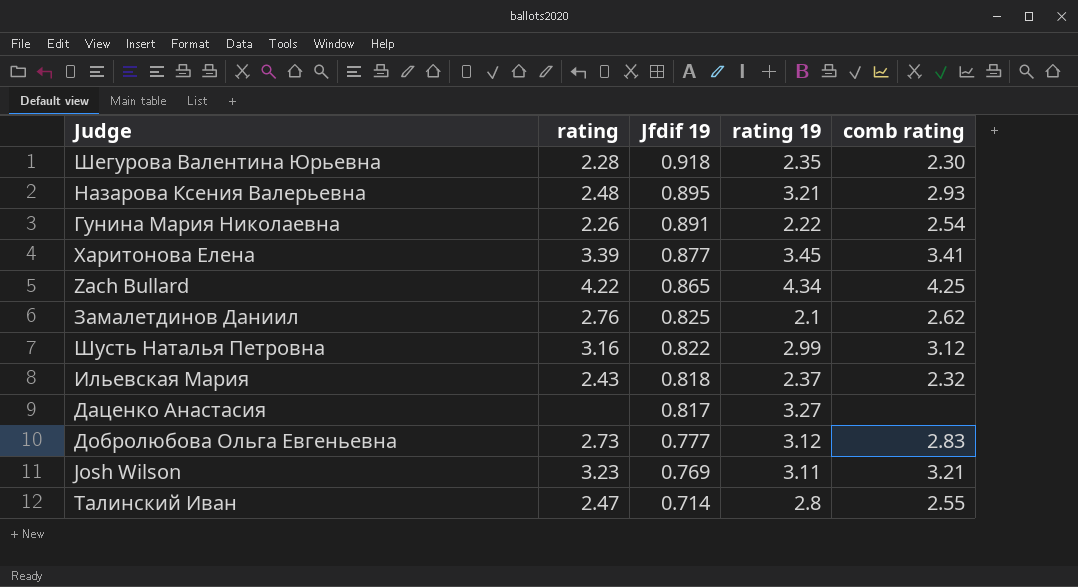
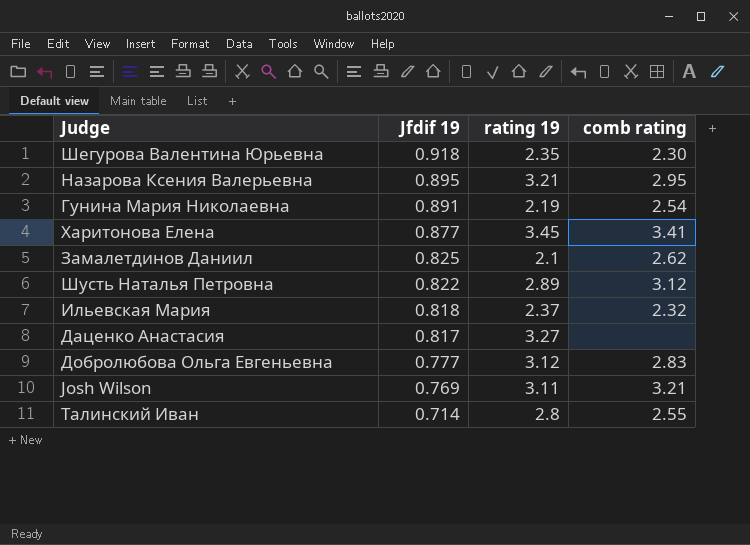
column rating | position: 2 -> none
row Zach Bullard: 4.22 | 0.865 | 4.34 | 4.25 -> none
Назарова Ксения Валерьевна | comb rating: 2.93 -> 2.95
Гунина Мария Николаевна | rating 19: 2.22 -> 2.19
Шусть Наталья Петровна | rating 19: 2.99 -> 2.89

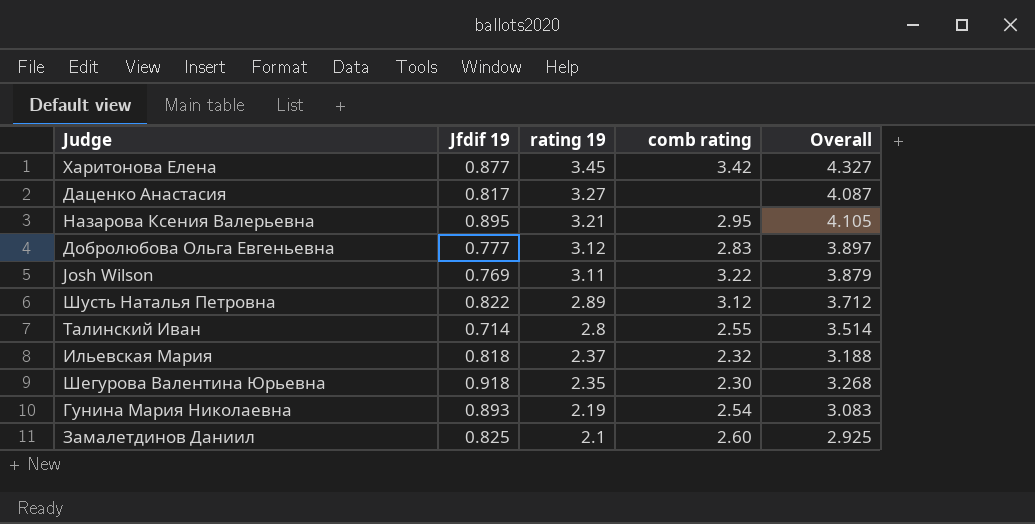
row order: Jfdif 19 descending -> rating 19 descending
column Overall | formula: none -> [Jfdif 19] + [rating 19]
Харитонова Елена | comb rating: 3.41 -> 3.42
Josh Wilson | comb rating: 3.21 -> 3.22
Гунина Мария Николаевна | Jfdif 19: 0.891 -> 0.893
Замалетдинов Даниил | comb rating: 2.62 -> 2.60

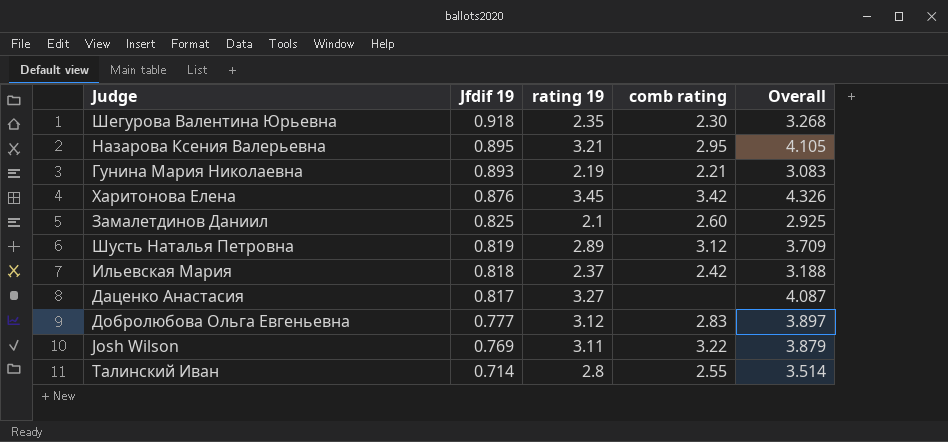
row order: rating 19 descending -> Jfdif 19 descending
Гунина Мария Николаевна | comb rating: 2.54 -> 2.21
Харитонова Елена | Jfdif 19: 0.877 -> 0.876
Харитонова Елена | Overall: 4.327 -> 4.326
Шусть Наталья Петровна | Jfdif 19: 0.822 -> 0.819
Шусть Наталья Петровна | Overall: 3.712 -> 3.709
Ильевская Мария | comb rating: 2.32 -> 2.42

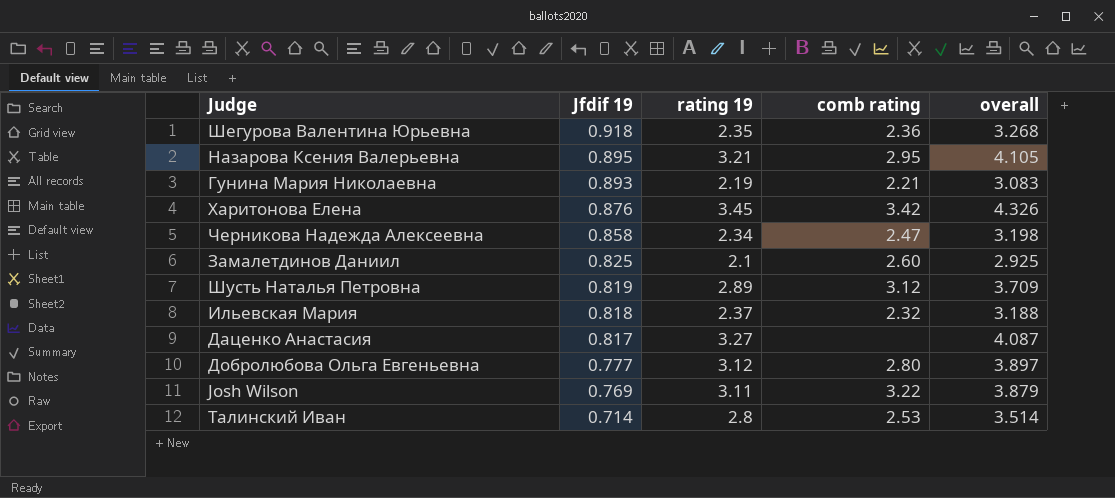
column name: Overall -> overall
Шегурова Валентина Юрьевна | comb rating: 2.30 -> 2.36
row Черникова Надежда Алексеевна: none -> 0.858 | 2.34 | 2.47 | 3.198
Ильевская Мария | comb rating: 2.42 -> 2.32
Добролюбова Ольга Евгеньевна | comb rating: 2.83 -> 2.80
Талинский Иван | comb rating: 2.55 -> 2.53

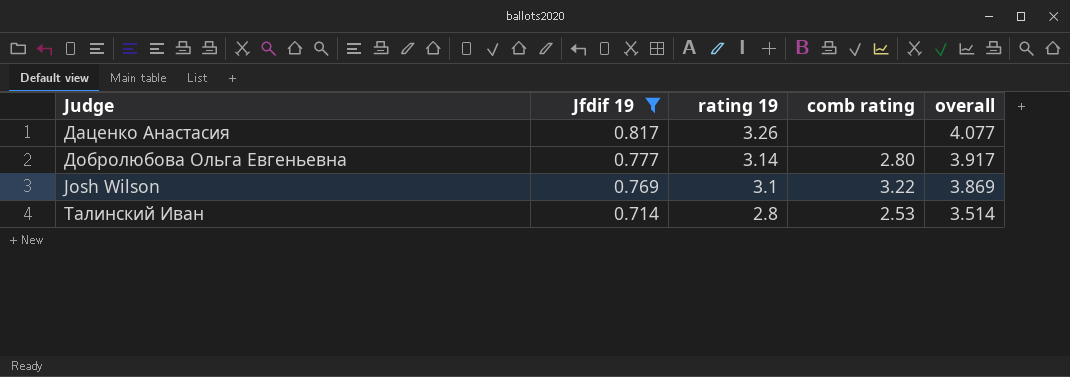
filter: none -> Jfdif 19 <= 0.817
Даценко Анастасия | rating 19: 3.27 -> 3.26
Даценко Анастасия | overall: 4.087 -> 4.077
Добролюбова Ольга Евгеньевна | rating 19: 3.12 -> 3.14
Добролюбова Ольга Евгеньевна | overall: 3.897 -> 3.917
Josh Wilson | rating 19: 3.11 -> 3.1
Josh Wilson | overall: 3.879 -> 3.869

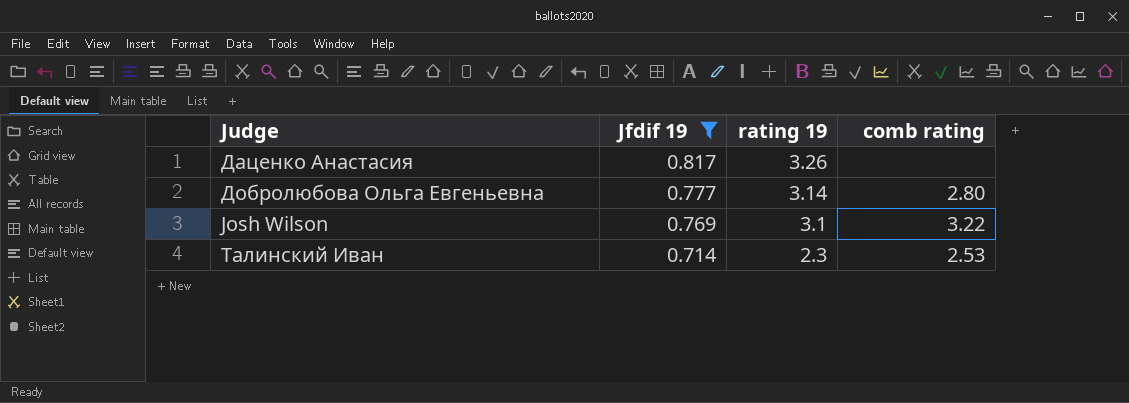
column overall | formula: [Jfdif 19] + [rating 19] -> none
Талинский Иван | rating 19: 2.8 -> 2.3

